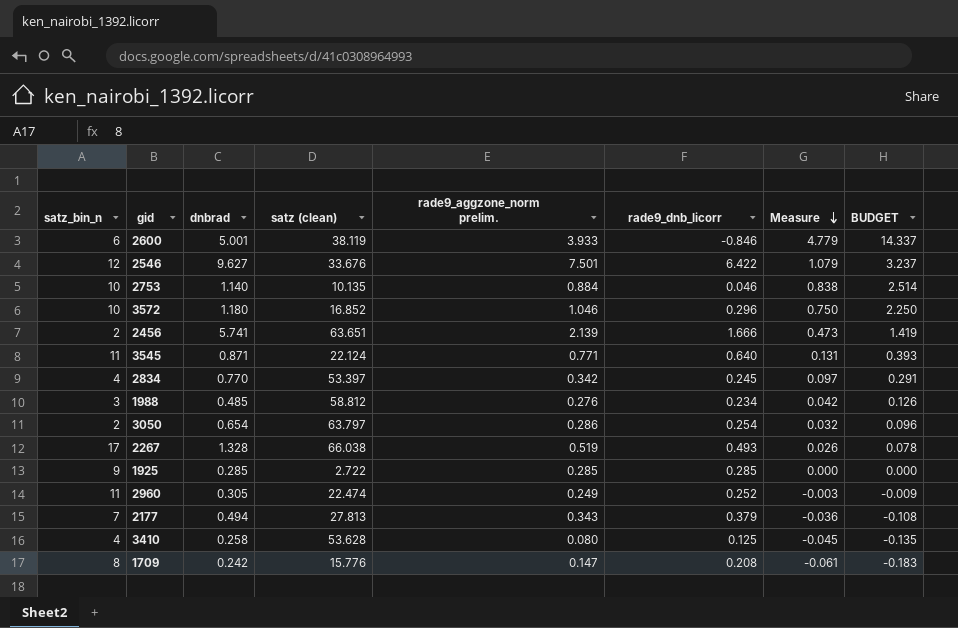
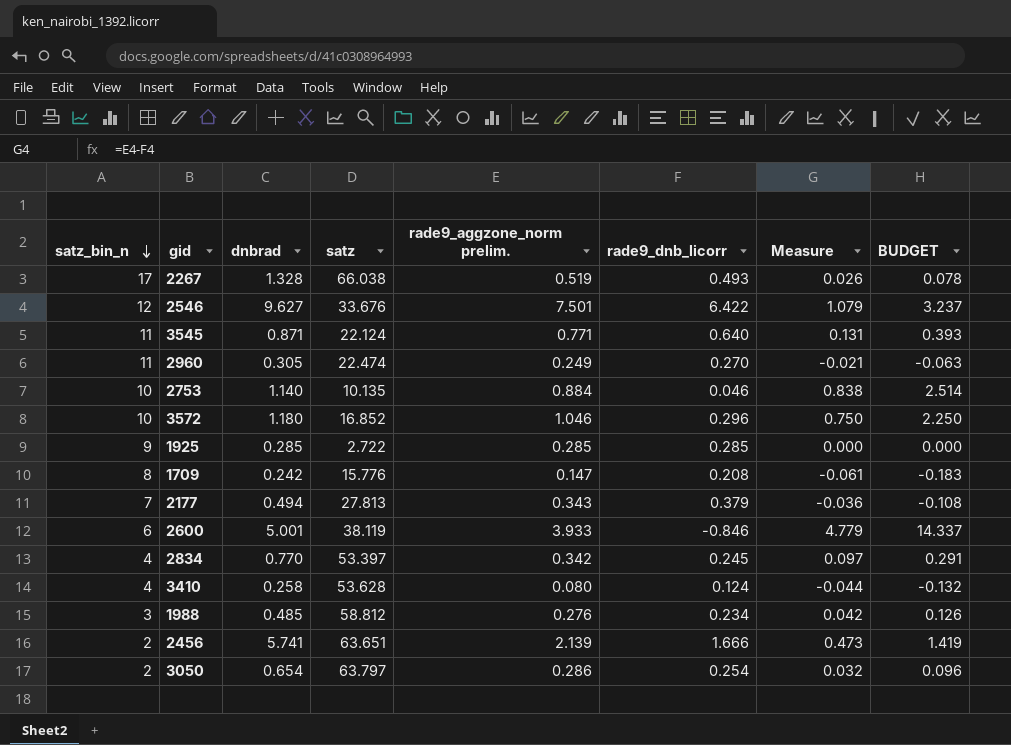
row order: Measure descending -> satz_bin_n descending
column name: satz (clean) -> satz
2960 | rade9_dnb_licorr: 0.252 -> 0.270
2960 | Measure: -0.003 -> -0.021
2960 | BUDGET: -0.009 -> -0.063
3410 | rade9_dnb_licorr: 0.125 -> 0.124
3410 | Measure: -0.045 -> -0.044
3410 | BUDGET: -0.135 -> -0.132

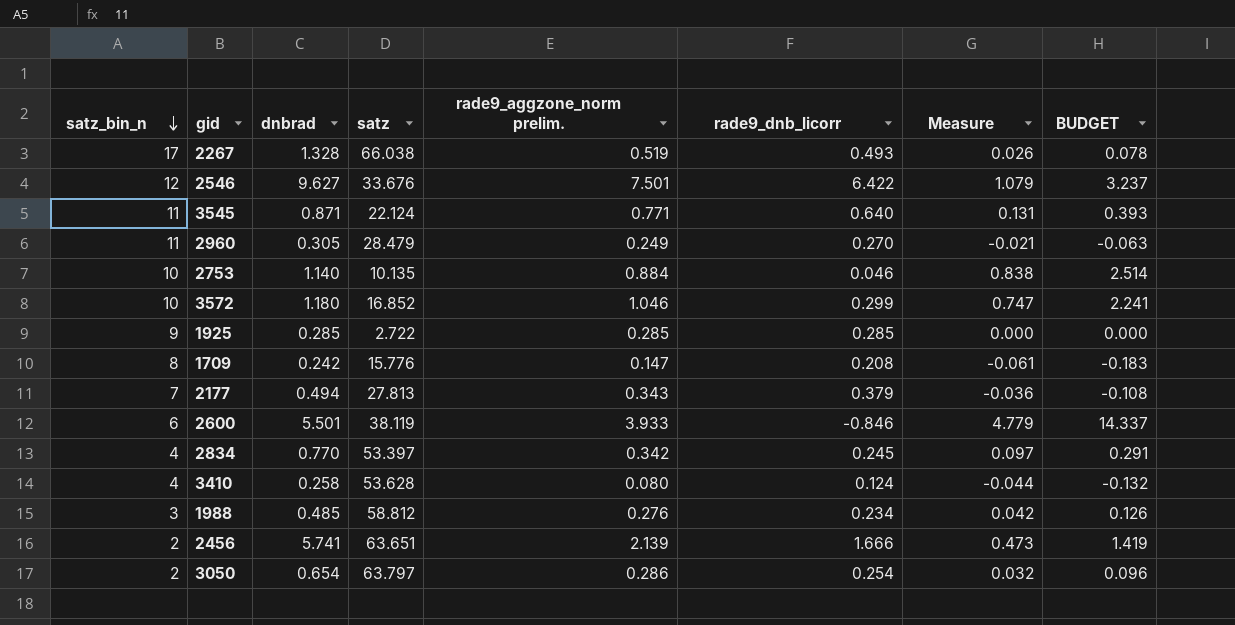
2960 | satz: 22.474 -> 28.479
3572 | rade9_dnb_licorr: 0.296 -> 0.299
3572 | Measure: 0.750 -> 0.747
3572 | BUDGET: 2.250 -> 2.241
2600 | dnbrad: 5.001 -> 5.501

